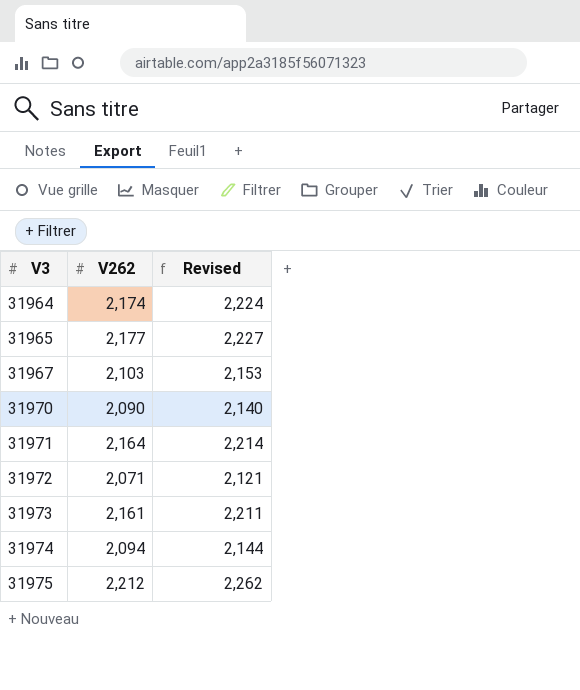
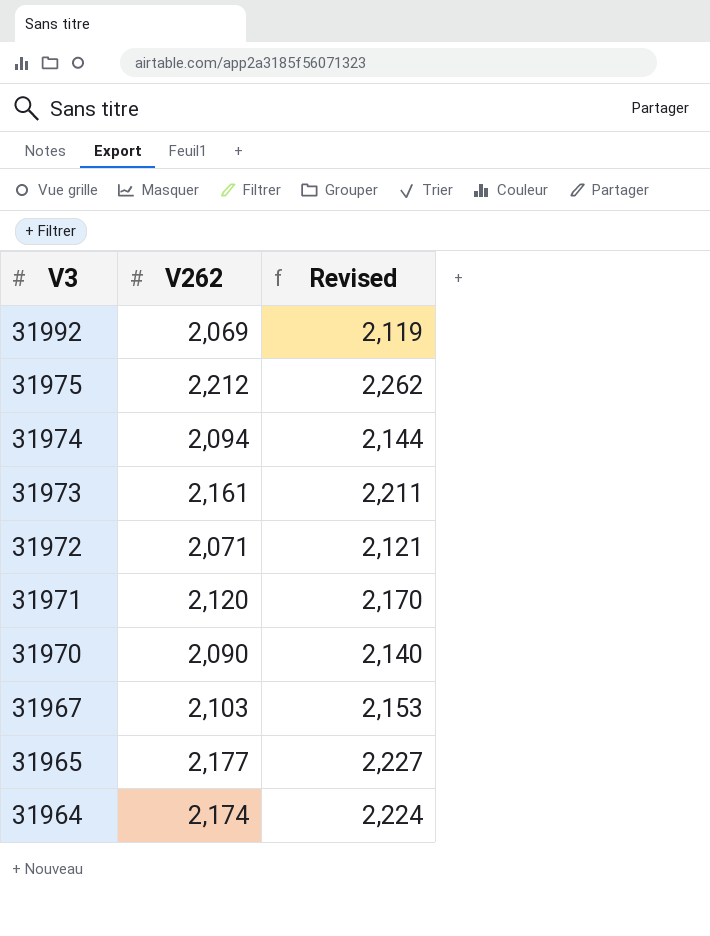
row order: V3 ascending -> V3 descending
row 31992: none -> 2,069 | 2,119
31971 | V262: 2,164 -> 2,120
31971 | Revised: 2,214 -> 2,170

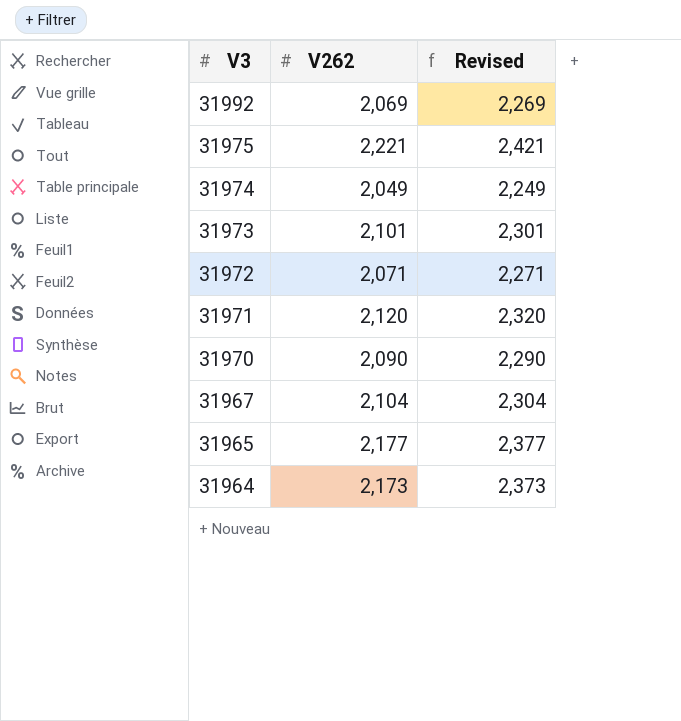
column Revised | formula: [V262] + 50 -> [V262] + 200
31975 | V262: 2,212 -> 2,221
31974 | V262: 2,094 -> 2,049
31973 | V262: 2,161 -> 2,101
31967 | V262: 2,103 -> 2,104
31964 | V262: 2,174 -> 2,173

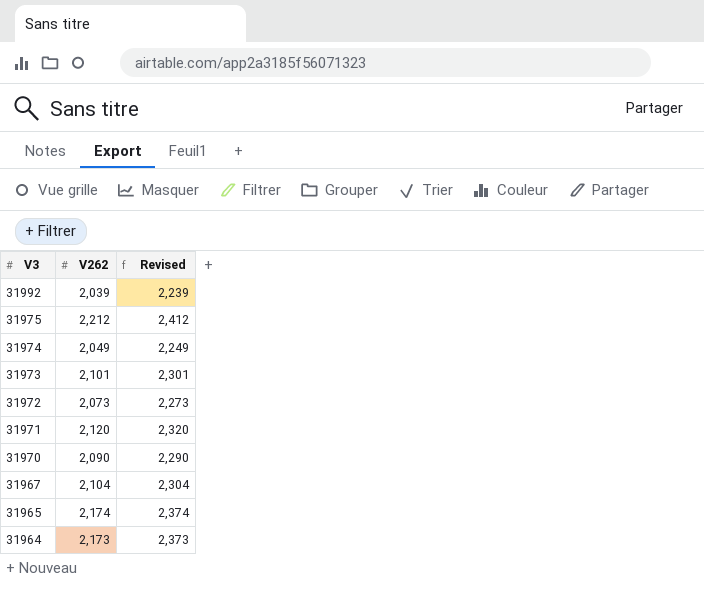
31992 | V262: 2,069 -> 2,039
31992 | Revised: 2,269 -> 2,239
31975 | V262: 2,221 -> 2,212
31975 | Revised: 2,421 -> 2,412
31972 | V262: 2,071 -> 2,073
31972 | Revised: 2,271 -> 2,273
31965 | V262: 2,177 -> 2,174
31965 | Revised: 2,377 -> 2,374

